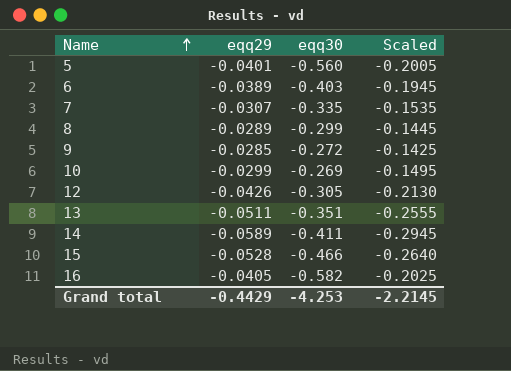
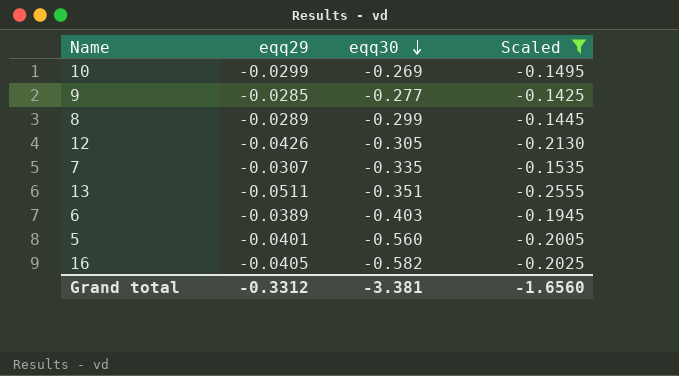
filter: none -> Scaled >= -0.2555
row order: Name ascending -> eqq30 descending
9 | eqq30: -0.272 -> -0.277
Grand total | eqq29: -0.4429 -> -0.3312
Grand total | eqq30: -4.253 -> -3.381
Grand total | Scaled: -2.2145 -> -1.6560

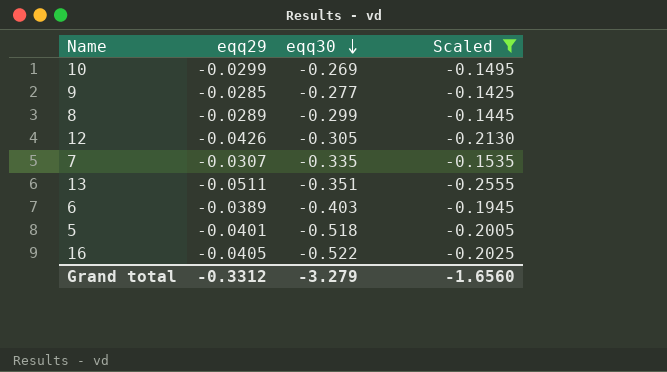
5 | eqq30: -0.560 -> -0.518
16 | eqq30: -0.582 -> -0.522
Grand total | eqq30: -3.381 -> -3.279

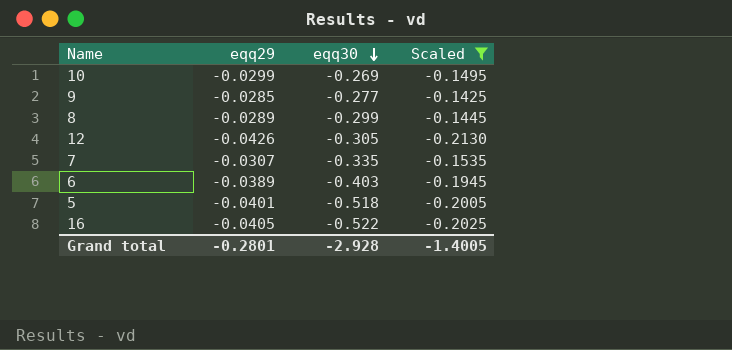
row 13: -0.0511 | -0.351 | -0.2555 -> none
Grand total | eqq29: -0.3312 -> -0.2801
Grand total | eqq30: -3.279 -> -2.928
Grand total | Scaled: -1.6560 -> -1.4005

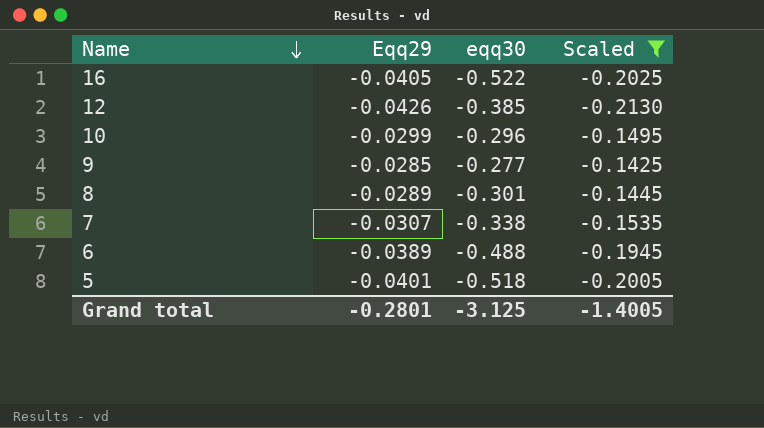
row order: eqq30 descending -> Name descending
column name: eqq29 -> Eqq29
12 | eqq30: -0.305 -> -0.385
10 | eqq30: -0.269 -> -0.296
8 | eqq30: -0.299 -> -0.301
7 | eqq30: -0.335 -> -0.338
6 | eqq30: -0.403 -> -0.488
Grand total | eqq30: -2.928 -> -3.125

